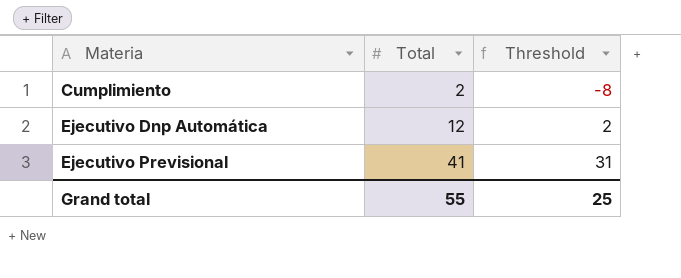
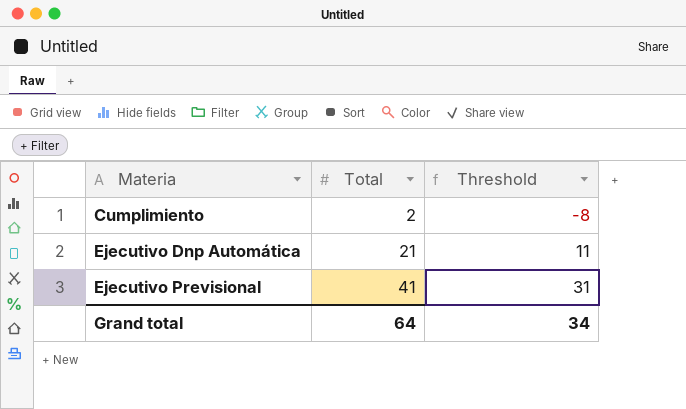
Ejecutivo Dnp Automática | Total: 12 -> 21
Ejecutivo Dnp Automática | Threshold: 2 -> 11
Grand total | Total: 55 -> 64
Grand total | Threshold: 25 -> 34

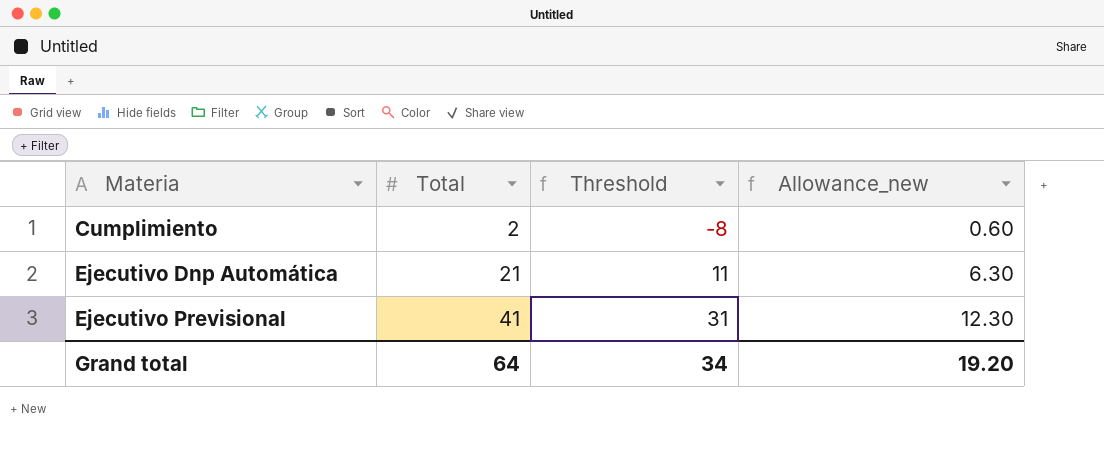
column Allowance_new | formula: none -> [Total] * 0.3

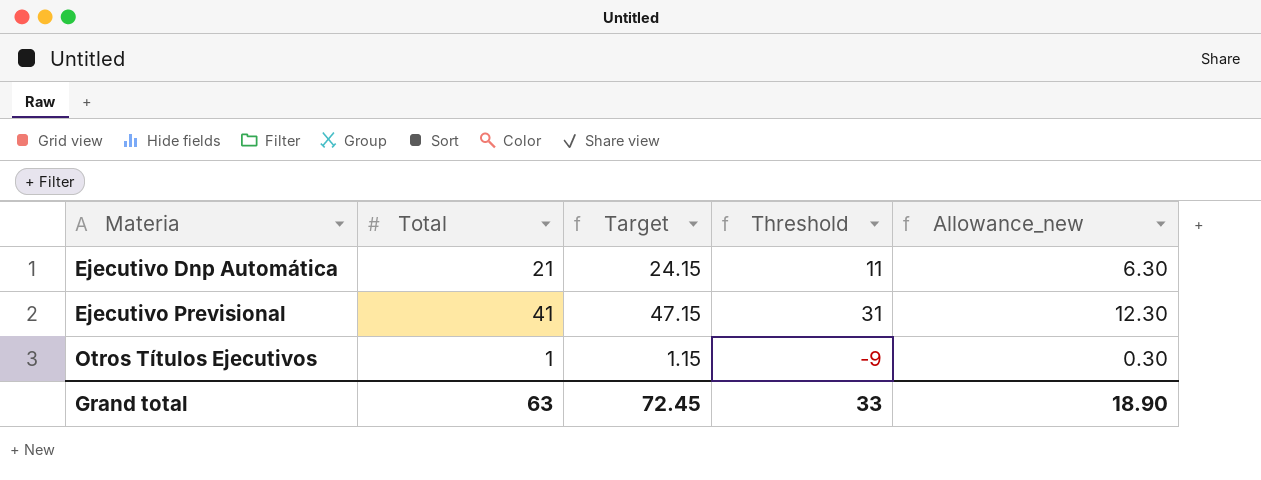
column Target | formula: none -> [Total] * 1.15
row Cumplimiento: 2 | -8 | 0.60 -> none
row Otros Títulos Ejecutivos: none -> 1 | 1.15 | -9 | 0.30
Grand total | Total: 64 -> 63
Grand total | Threshold: 34 -> 33
Grand total | Allowance_new: 19.20 -> 18.90

